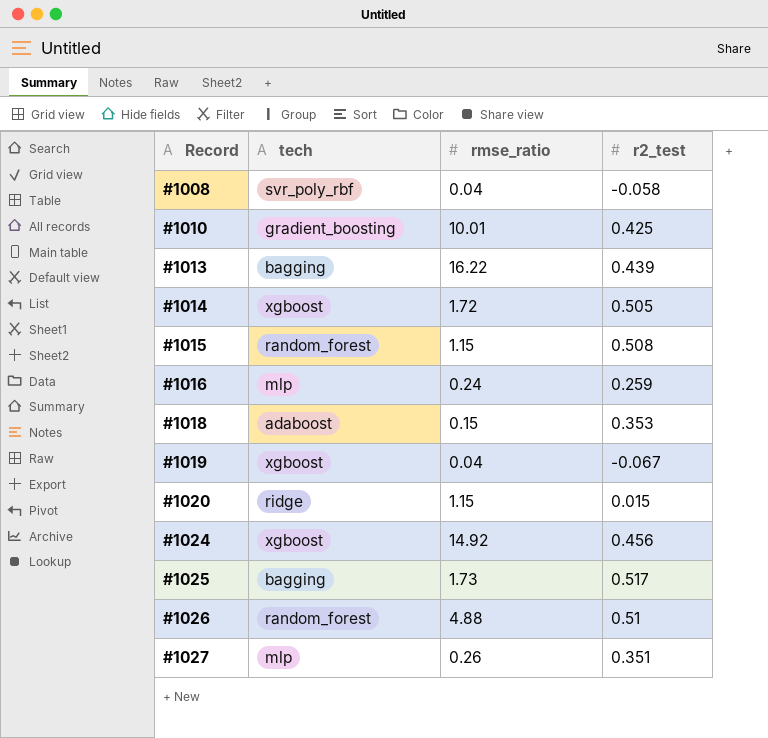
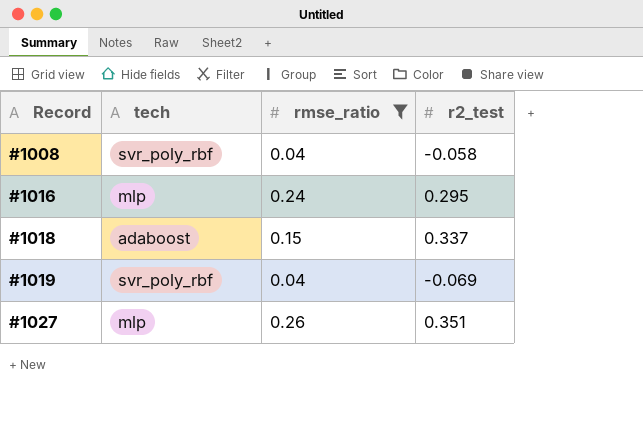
filter: none -> rmse_ratio <= 0.26
#1016 | r2_test: 0.259 -> 0.295
#1018 | r2_test: 0.353 -> 0.337
#1019 | tech: xgboost -> svr_poly_rbf
#1019 | r2_test: -0.067 -> -0.069

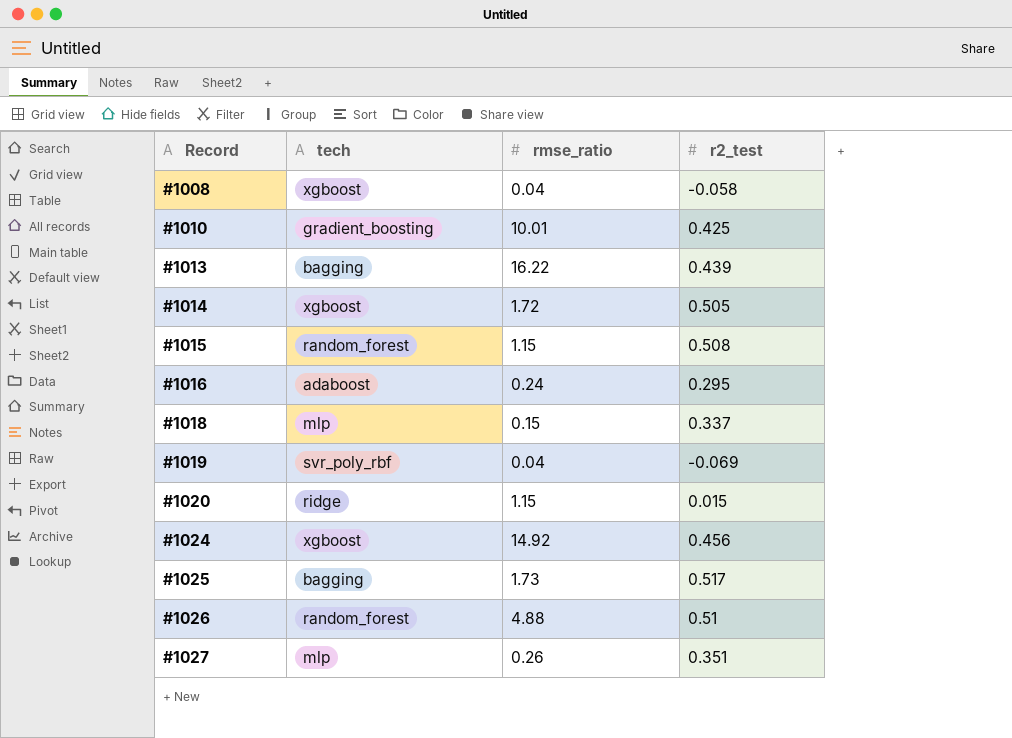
filter: rmse_ratio <= 0.26 -> none
#1008 | tech: svr_poly_rbf -> xgboost
#1016 | tech: mlp -> adaboost
#1018 | tech: adaboost -> mlp

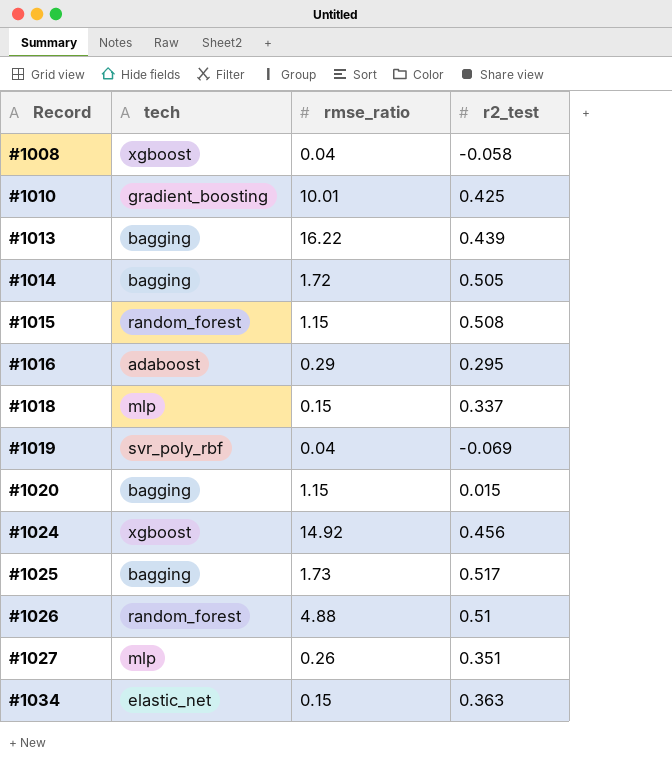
#1014 | tech: xgboost -> bagging
#1016 | rmse_ratio: 0.24 -> 0.29
#1020 | tech: ridge -> bagging
row #1034: none -> elastic_net | 0.15 | 0.363

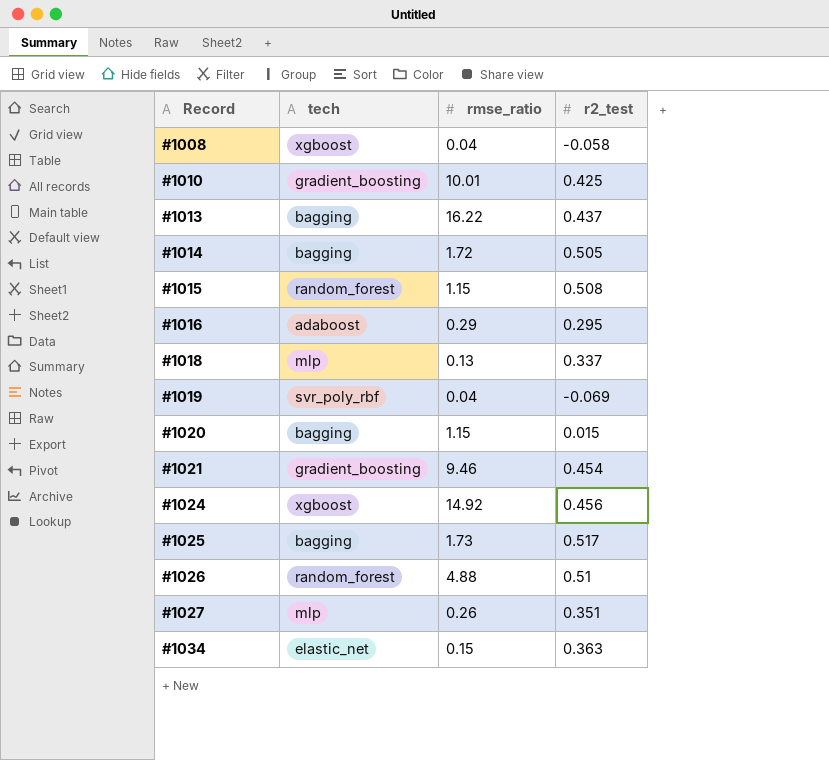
#1013 | r2_test: 0.439 -> 0.437
#1018 | rmse_ratio: 0.15 -> 0.13
row #1021: none -> gradient_boosting | 9.46 | 0.454

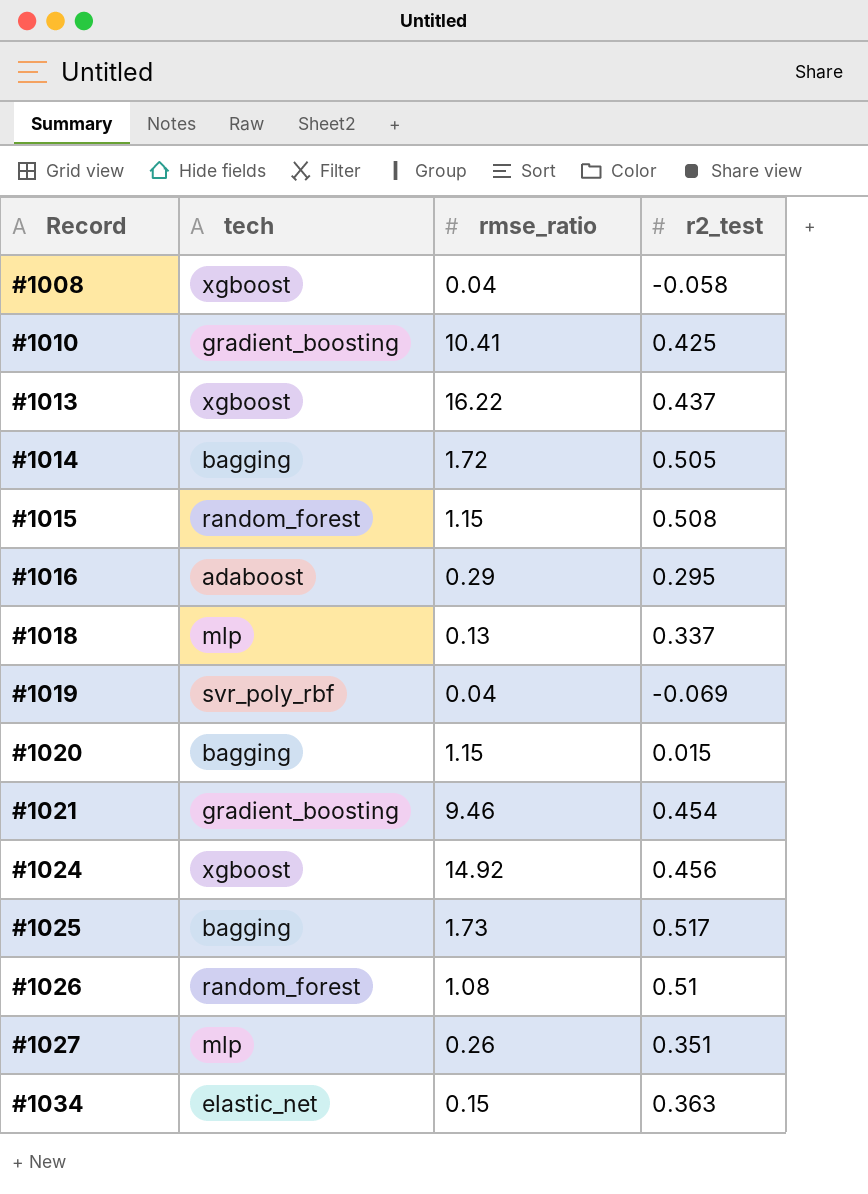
#1010 | rmse_ratio: 10.01 -> 10.41
#1013 | tech: bagging -> xgboost
#1026 | rmse_ratio: 4.88 -> 1.08

